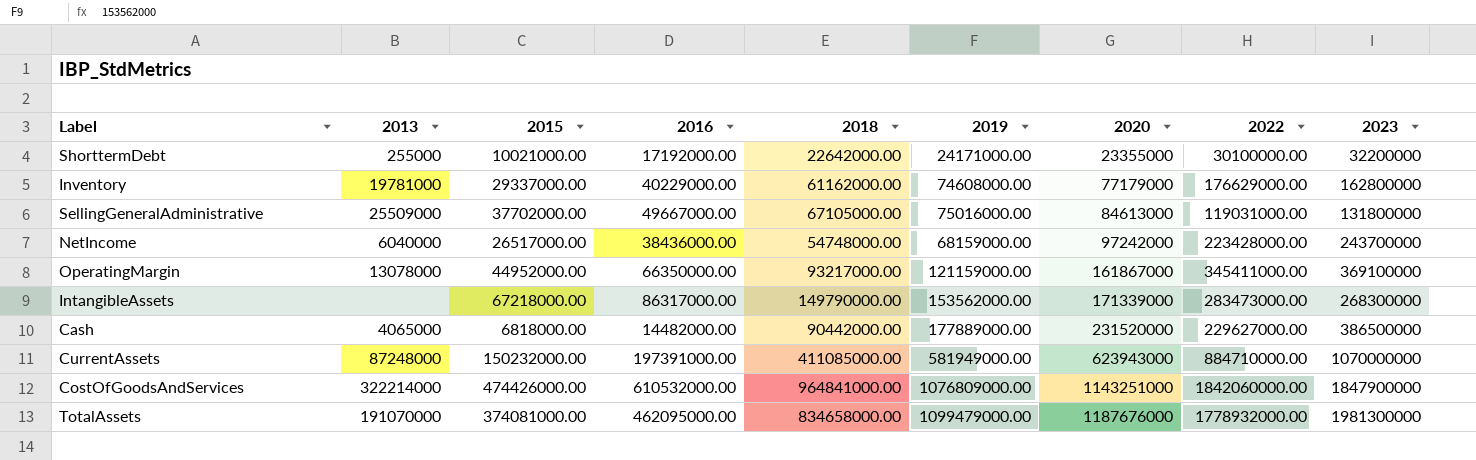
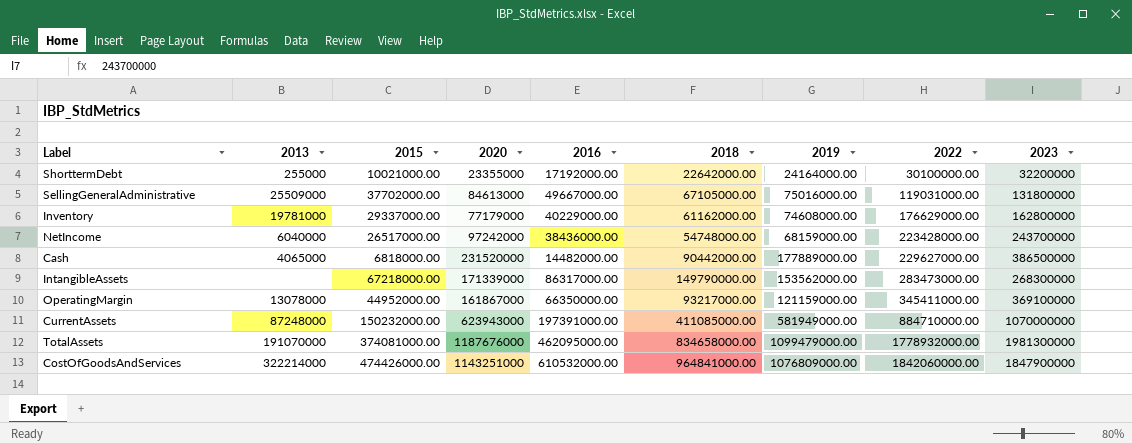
row order: 2020 ascending -> 2022 ascending
column 2020 | position: 7 -> 4
ShorttermDebt | 2019: 24171000.00 -> 24164000.00

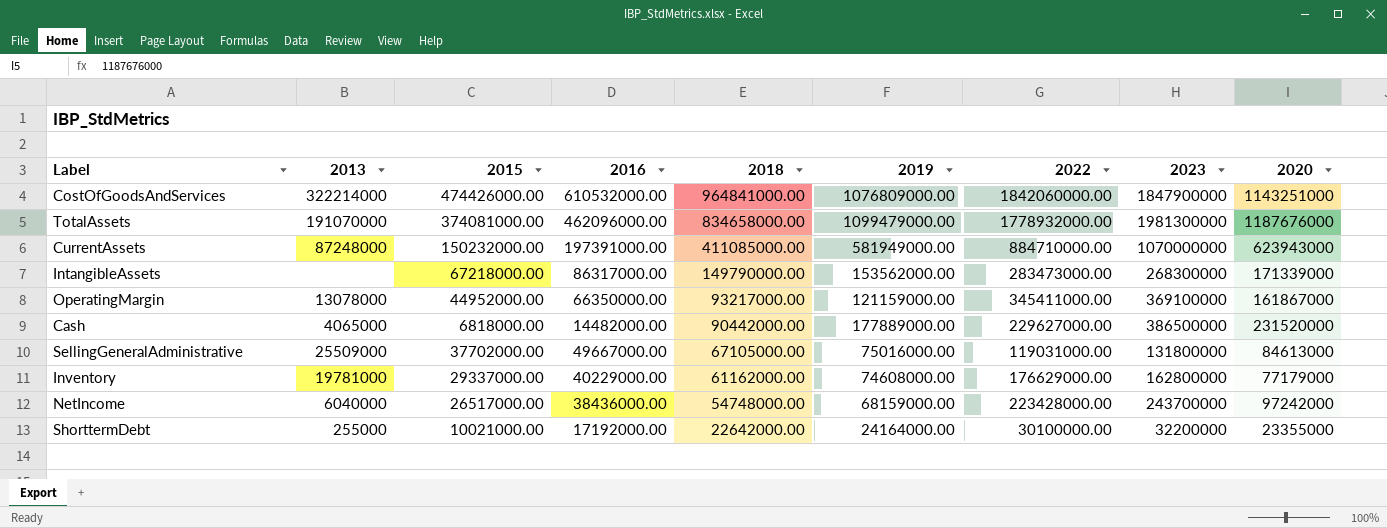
row order: 2022 ascending -> 2018 descending
column 2020 | position: 4 -> 9
TotalAssets | 2016: 462095000.00 -> 462096000.00

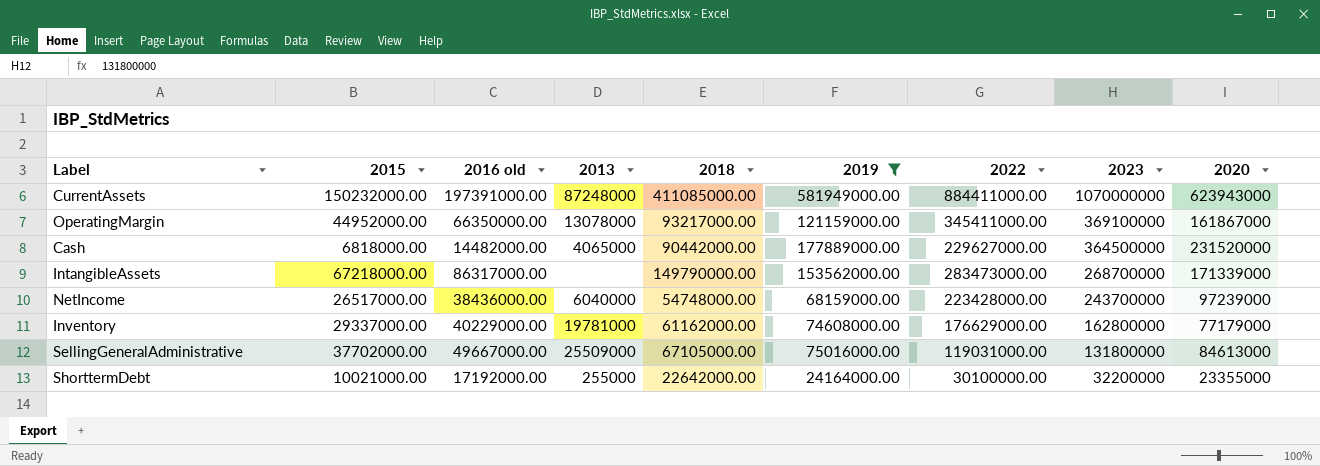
filter: none -> 2019 <= 581949000.00
row order: 2018 descending -> 2023 descending
column name: 2016 -> 2016 old
column 2013 | position: 2 -> 4
CurrentAssets | 2022: 884710000.00 -> 884411000.00
Cash | 2023: 386500000 -> 364500000
IntangibleAssets | 2023: 268300000 -> 268700000
NetIncome | 2020: 97242000 -> 97239000

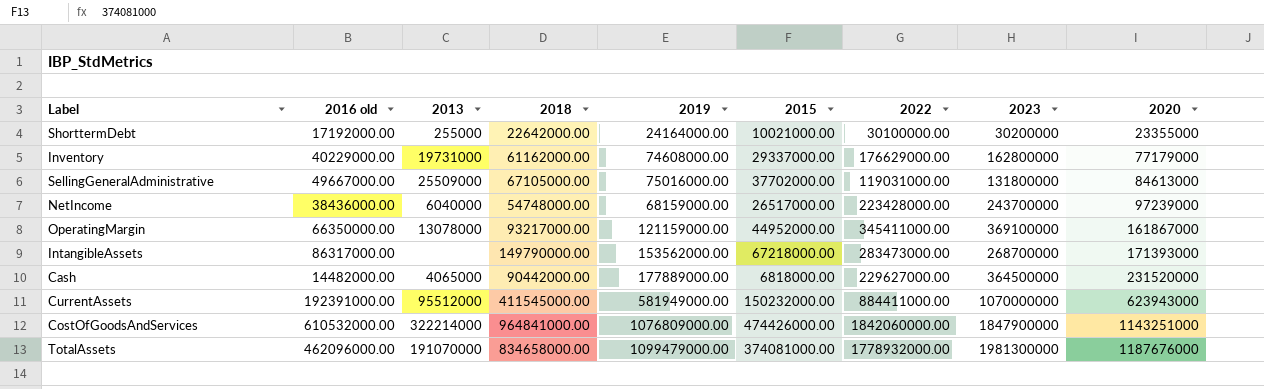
filter: 2019 <= 581949000.00 -> none
row order: 2023 descending -> 2020 ascending
column 2015 | position: 2 -> 6
ShorttermDebt | 2023: 32200000 -> 30200000
Inventory | 2013: 19781000 -> 19731000
IntangibleAssets | 2020: 171339000 -> 171393000
CurrentAssets | 2016 old: 197391000.00 -> 192391000.00
CurrentAssets | 2013: 87248000 -> 95512000
CurrentAssets | 2018: 411085000.00 -> 411545000.00

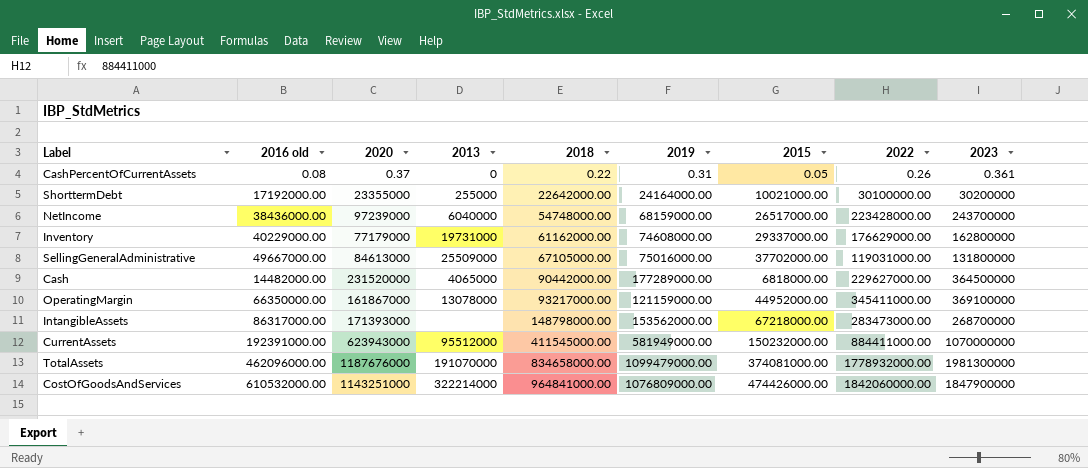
row order: 2020 ascending -> 2018 ascending
column 2020 | position: 9 -> 3
row CashPercentOfCurrentAssets: none -> 0.08 | 0.37 | 0 | 0.22 | 0.31 | 0.05 | 0.26 | 0.361
Cash | 2019: 177889000.00 -> 177289000.00
IntangibleAssets | 2018: 149790000.00 -> 148798000.00

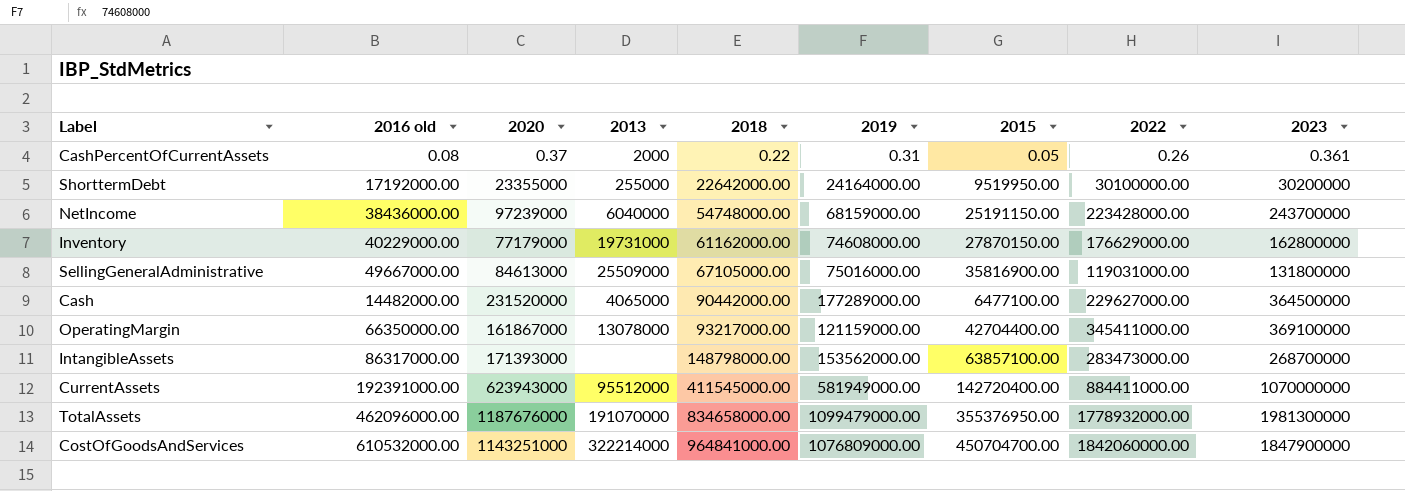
CashPercentOfCurrentAssets | 2013: 0 -> 2000
ShorttermDebt | 2015: 10021000.00 -> 9519950.00
NetIncome | 2015: 26517000.00 -> 25191150.00
Inventory | 2015: 29337000.00 -> 27870150.00
SellingGeneralAdministrative | 2015: 37702000.00 -> 35816900.00
Cash | 2015: 6818000.00 -> 6477100.00
OperatingMargin | 2015: 44952000.00 -> 42704400.00
IntangibleAssets | 2015: 67218000.00 -> 63857100.00
CurrentAssets | 2015: 150232000.00 -> 142720400.00
TotalAssets | 2015: 374081000.00 -> 355376950.00
CostOfGoodsAndServices | 2015: 474426000.00 -> 450704700.00

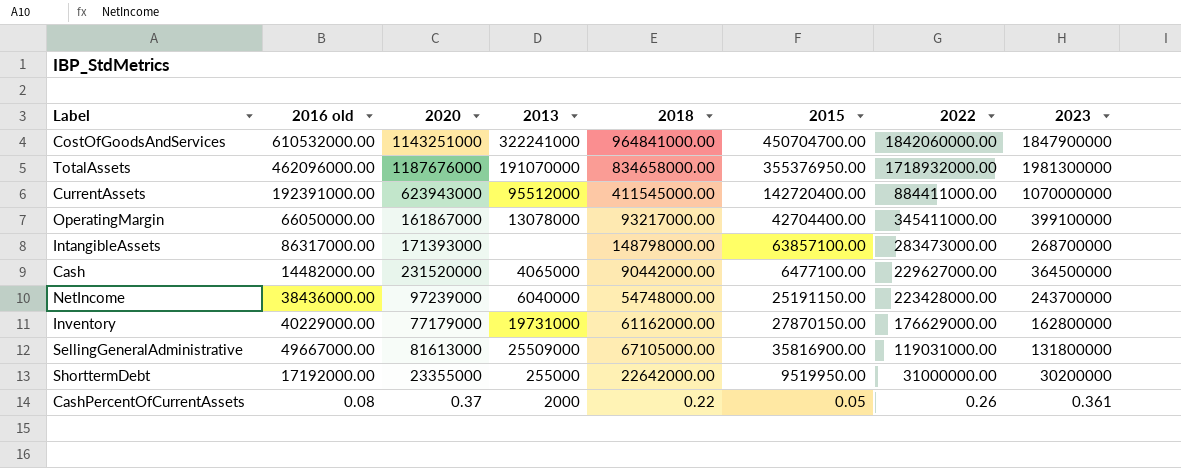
row order: 2018 ascending -> 2022 descending
column 2019 | position: 6 -> none
CostOfGoodsAndServices | 2013: 322214000 -> 322241000
TotalAssets | 2022: 1778932000.00 -> 1718932000.00
OperatingMargin | 2016 old: 66350000.00 -> 66050000.00
OperatingMargin | 2023: 369100000 -> 399100000
SellingGeneralAdministrative | 2020: 84613000 -> 81613000
ShorttermDebt | 2022: 30100000.00 -> 31000000.00

